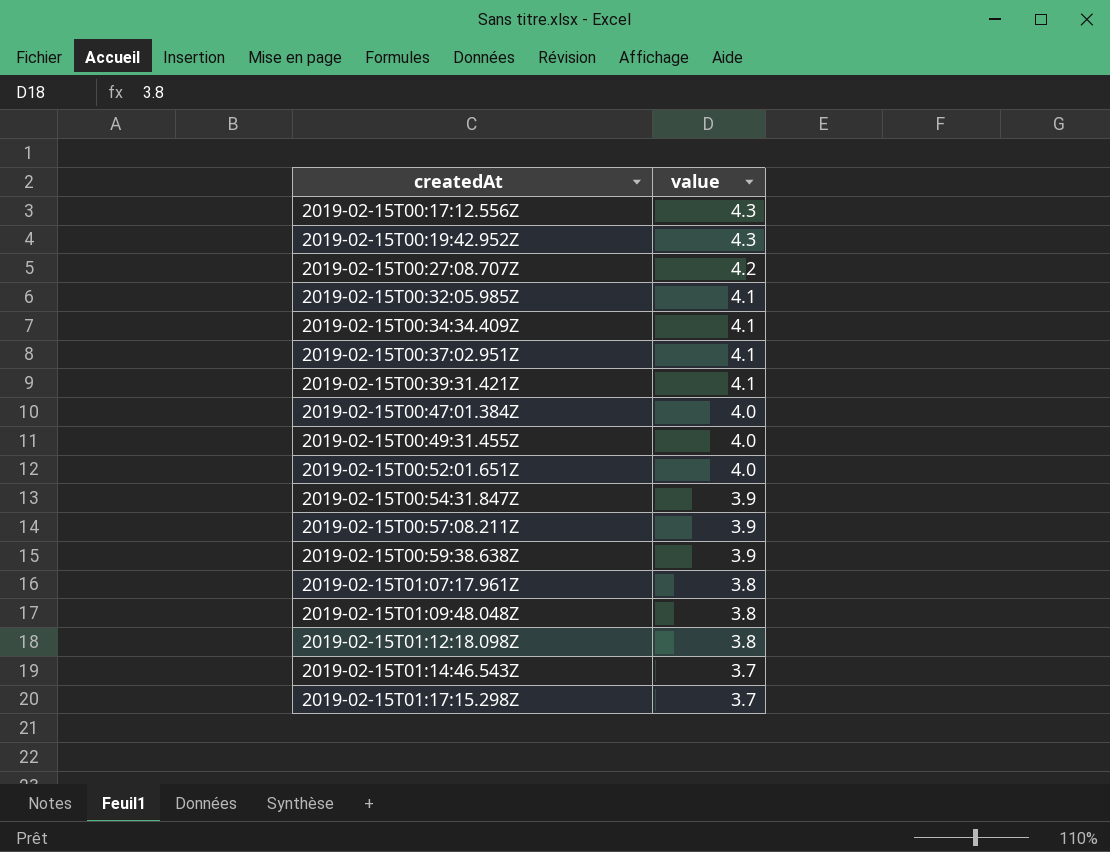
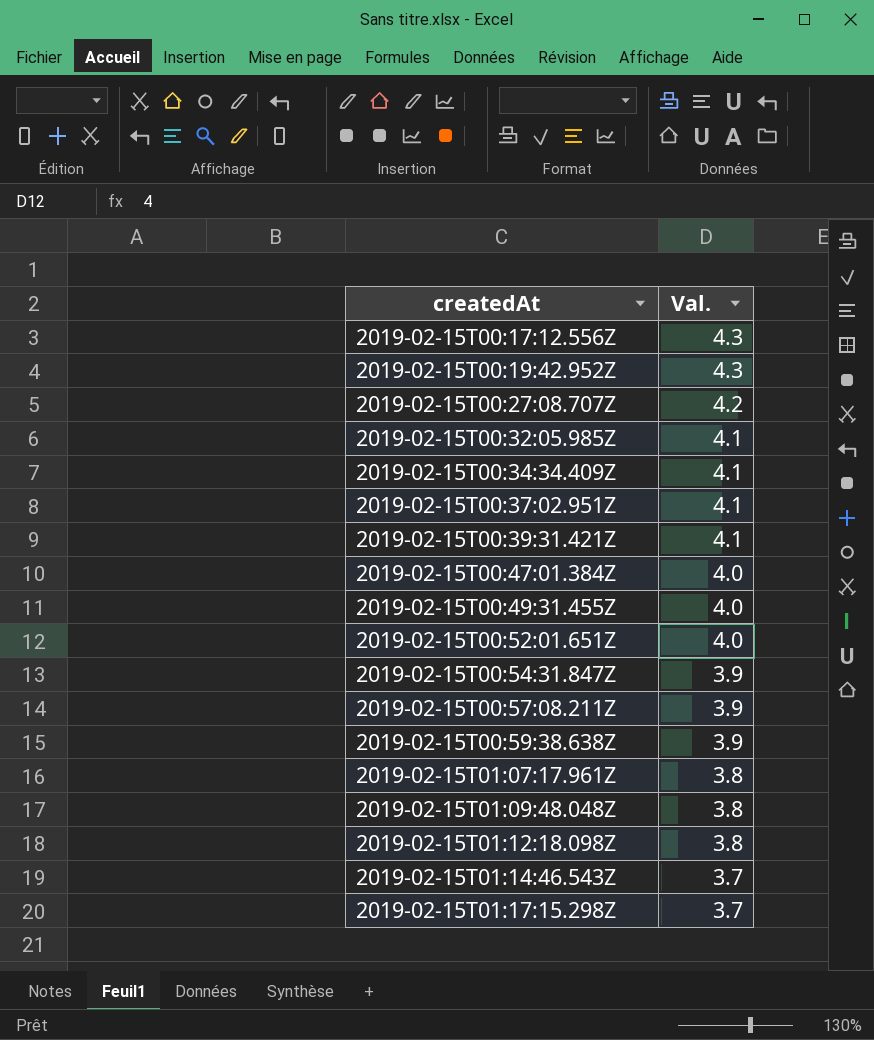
column name: value -> Val.

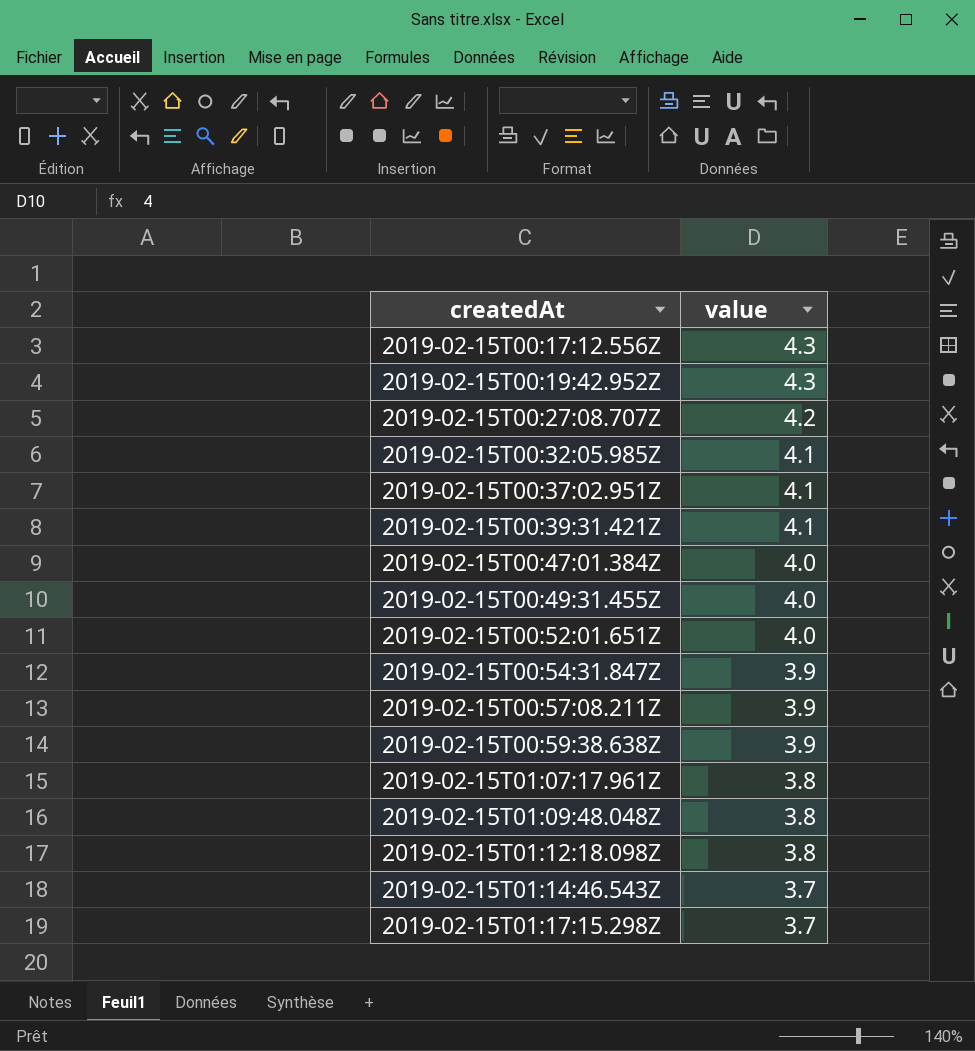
column name: Val. -> value
row 2019-02-15T00:34:34.409Z: 4.1 -> none

